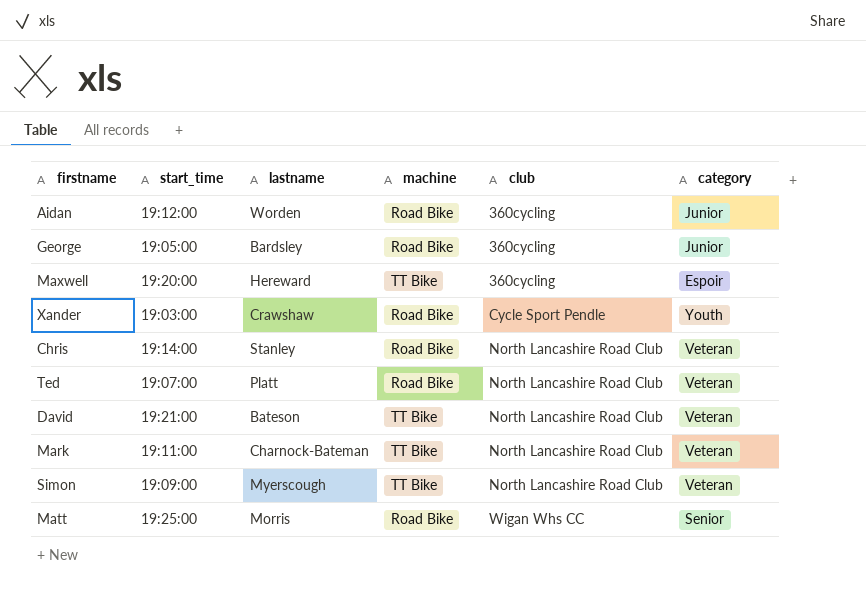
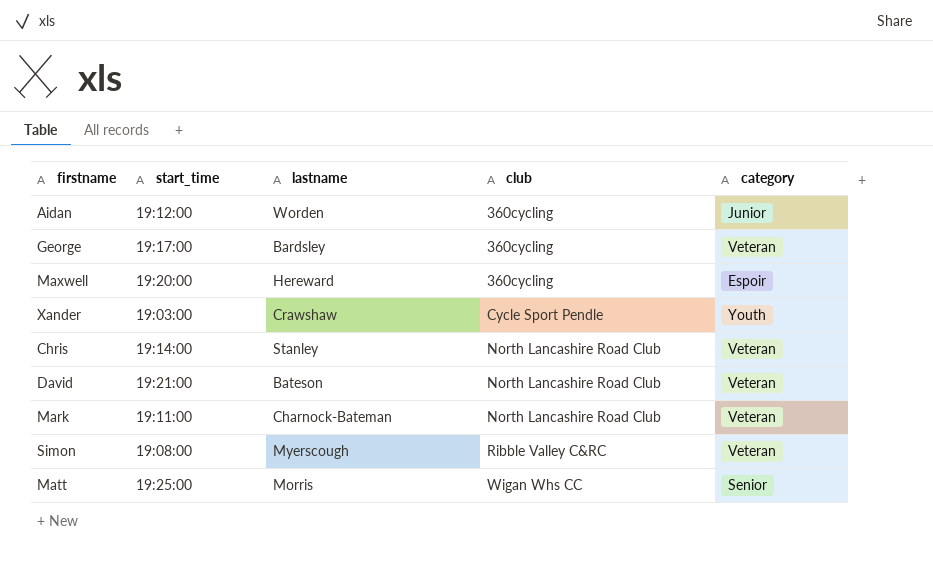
column machine | position: 4 -> none
row Ted: 19:07:00 | Platt | Road Bike | North Lancashire Road Club | Veteran -> none
George | start_time: 19:05:00 -> 19:17:00
George | category: Junior -> Veteran
Simon | start_time: 19:09:00 -> 19:08:00
Simon | club: North Lancashire Road Club -> Ribble Valley C&RC

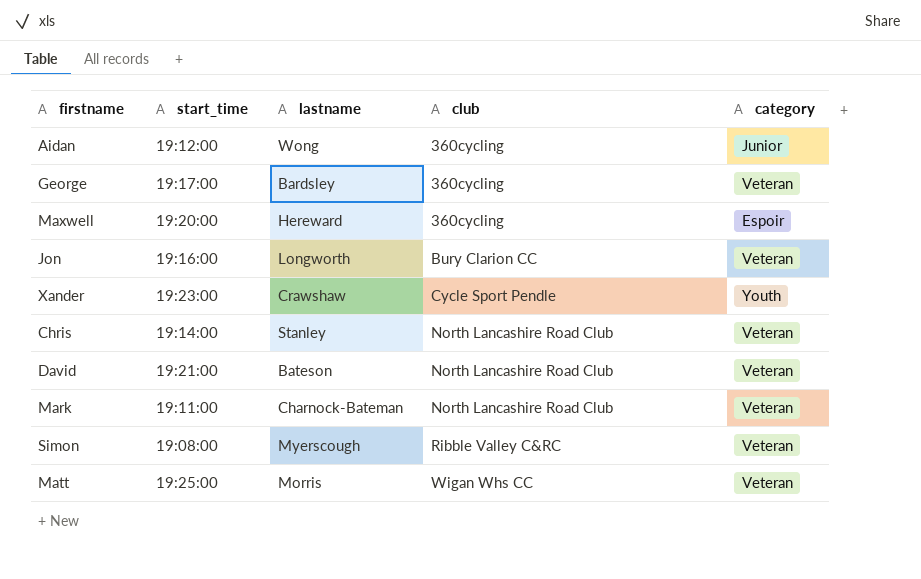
Aidan | lastname: Worden -> Wong
row Jon: none -> 19:16:00 | Longworth | Bury Clarion CC | Veteran
Xander | start_time: 19:03:00 -> 19:23:00
Matt | category: Senior -> Veteran

